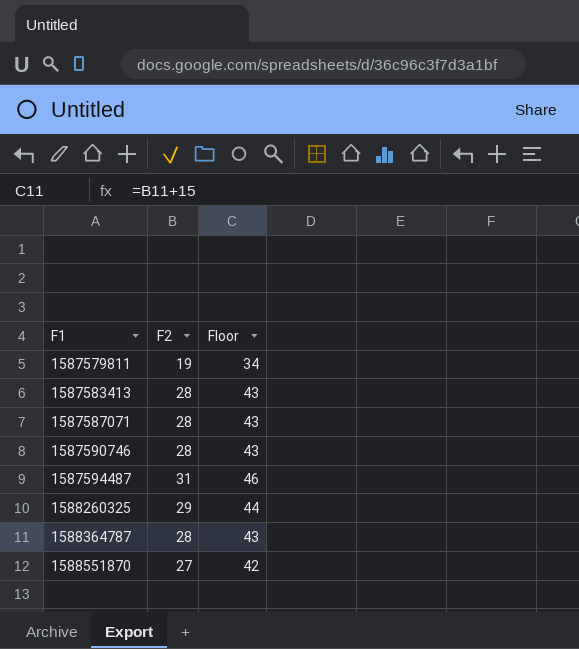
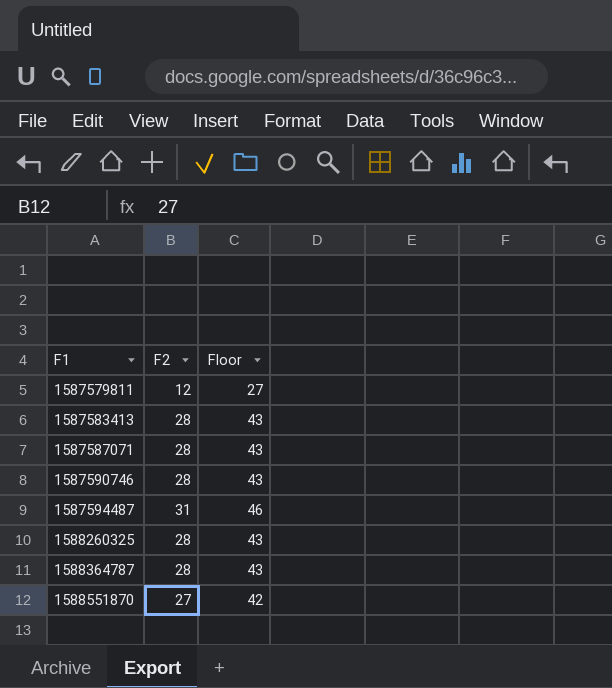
1587579811 | F2: 19 -> 12
1587579811 | Floor: 34 -> 27
1588260325 | F2: 29 -> 28
1588260325 | Floor: 44 -> 43

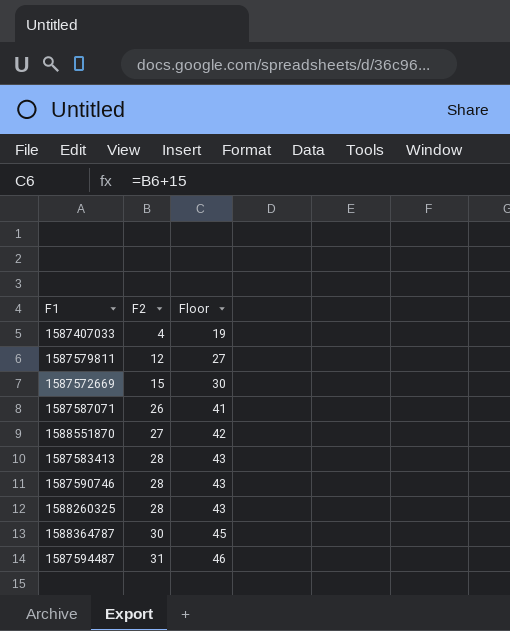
row order: F1 ascending -> F2 ascending
row 1587407033: none -> 4 | 19
row 1587572669: none -> 15 | 30
1587587071 | F2: 28 -> 26
1587587071 | Floor: 43 -> 41
1588364787 | F2: 28 -> 30
1588364787 | Floor: 43 -> 45

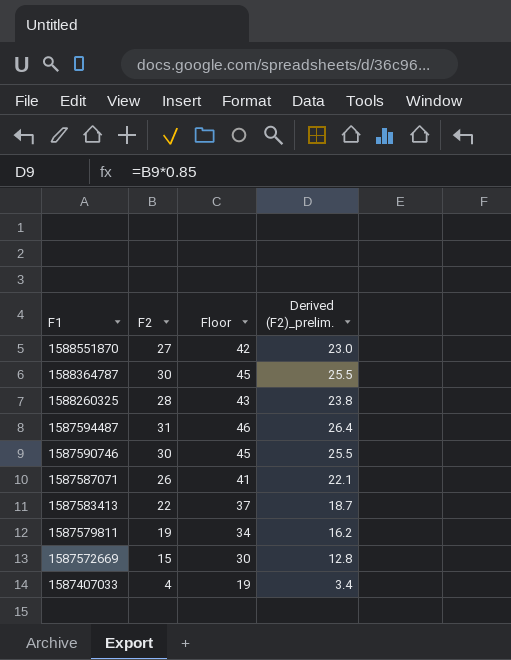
row order: F2 ascending -> F1 descending
column Derived (F2)_prelim. | formula: none -> [F2] * 0.85
1587590746 | F2: 28 -> 30
1587590746 | Floor: 43 -> 45
1587583413 | F2: 28 -> 22
1587583413 | Floor: 43 -> 37
1587579811 | F2: 12 -> 19
1587579811 | Floor: 27 -> 34

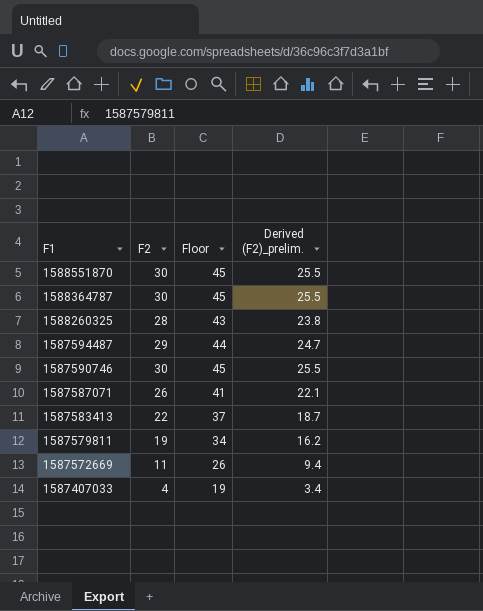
1588551870 | F2: 27 -> 30
1588551870 | Floor: 42 -> 45
1588551870 | Derived (F2)_prelim.: 23.0 -> 25.5
1587594487 | F2: 31 -> 29
1587594487 | Floor: 46 -> 44
1587594487 | Derived (F2)_prelim.: 26.4 -> 24.7
1587572669 | F2: 15 -> 11
1587572669 | Floor: 30 -> 26
1587572669 | Derived (F2)_prelim.: 12.8 -> 9.4

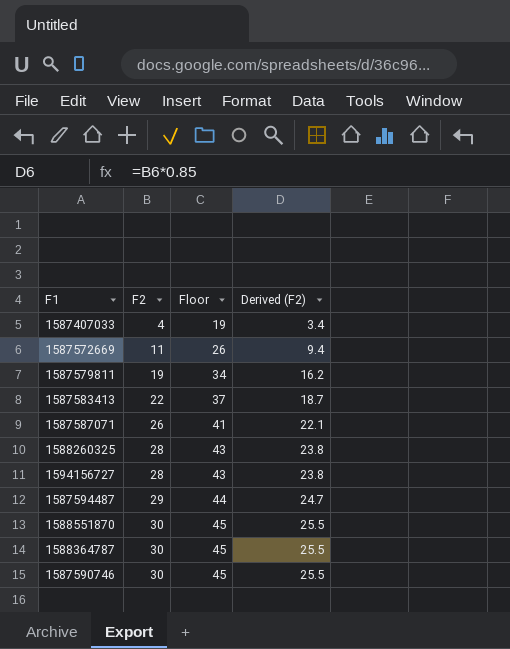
row order: F1 descending -> F2 ascending
column name: Derived (F2)_prelim. -> Derived (F2)
row 1594156727: none -> 28 | 43 | 23.8

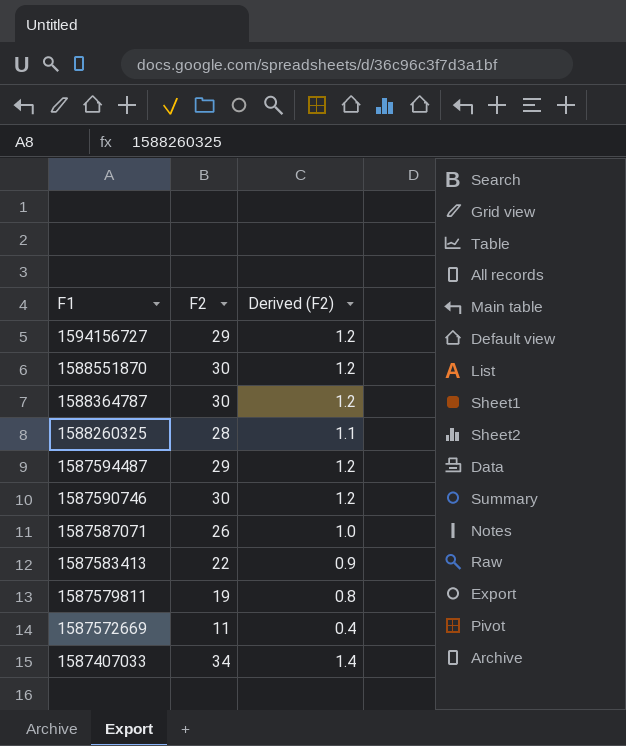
row order: F2 ascending -> F1 descending
column Floor | formula: [F2] + 15 -> none
column Derived (F2) | formula: [F2] * 0.85 -> [F2] * 0.04
1594156727 | F2: 28 -> 29
1587407033 | F2: 4 -> 34

